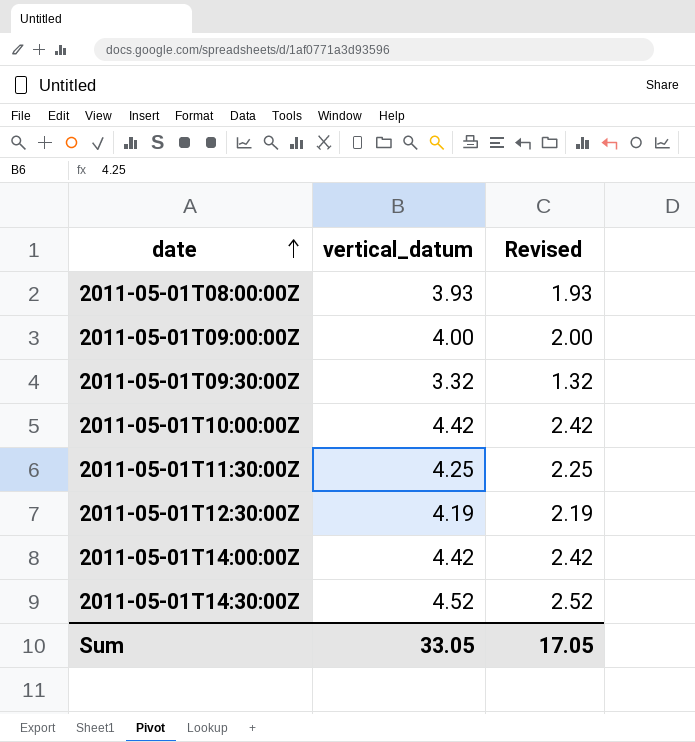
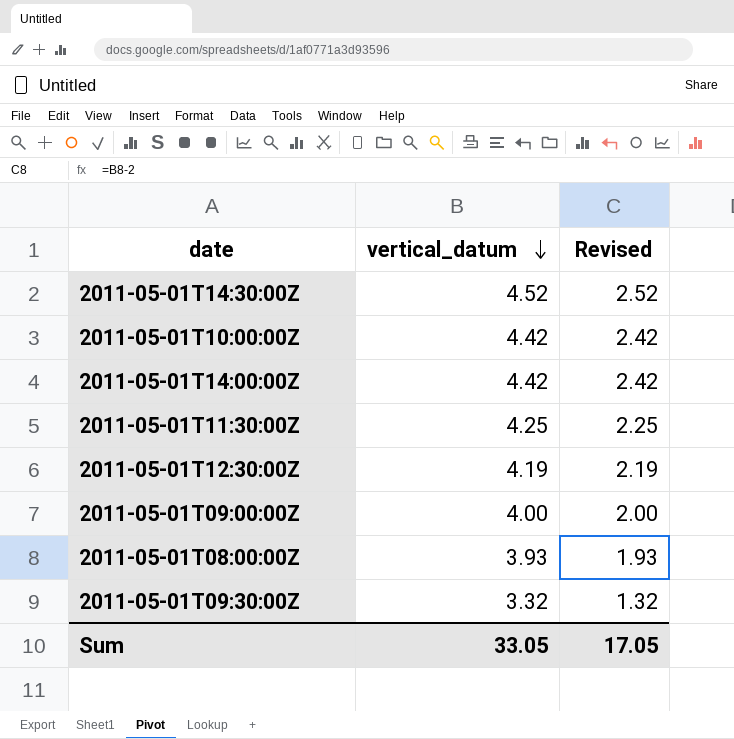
row order: date ascending -> vertical_datum descending

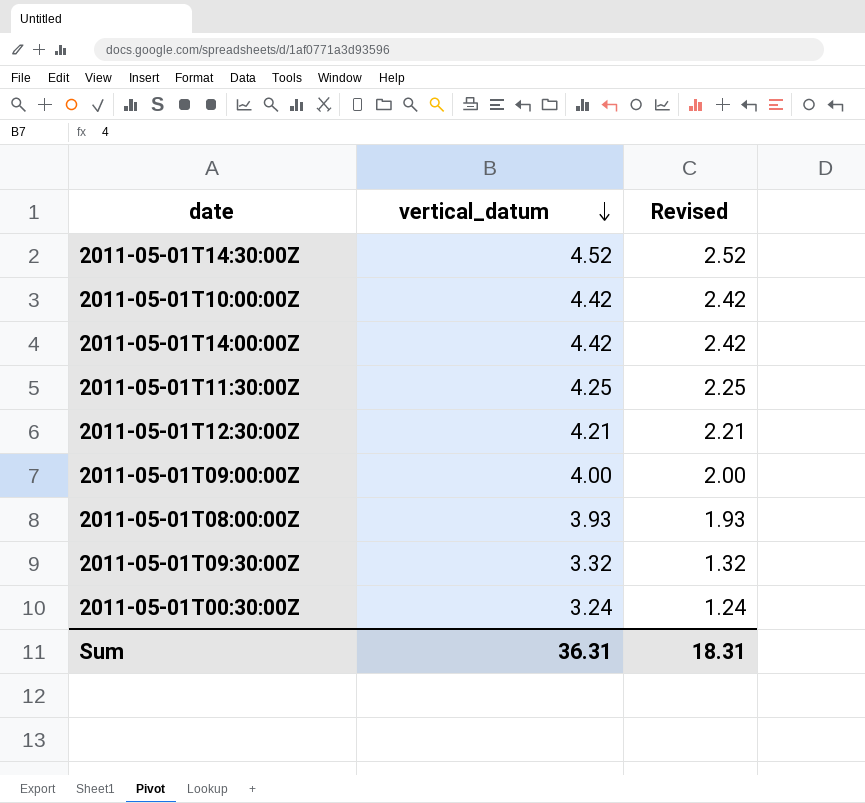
2011-05-01T12:30:00Z | vertical_datum: 4.19 -> 4.21
2011-05-01T12:30:00Z | Revised: 2.19 -> 2.21
row 2011-05-01T00:30:00Z: none -> 3.24 | 1.24
Sum | vertical_datum: 33.05 -> 36.31
Sum | Revised: 17.05 -> 18.31

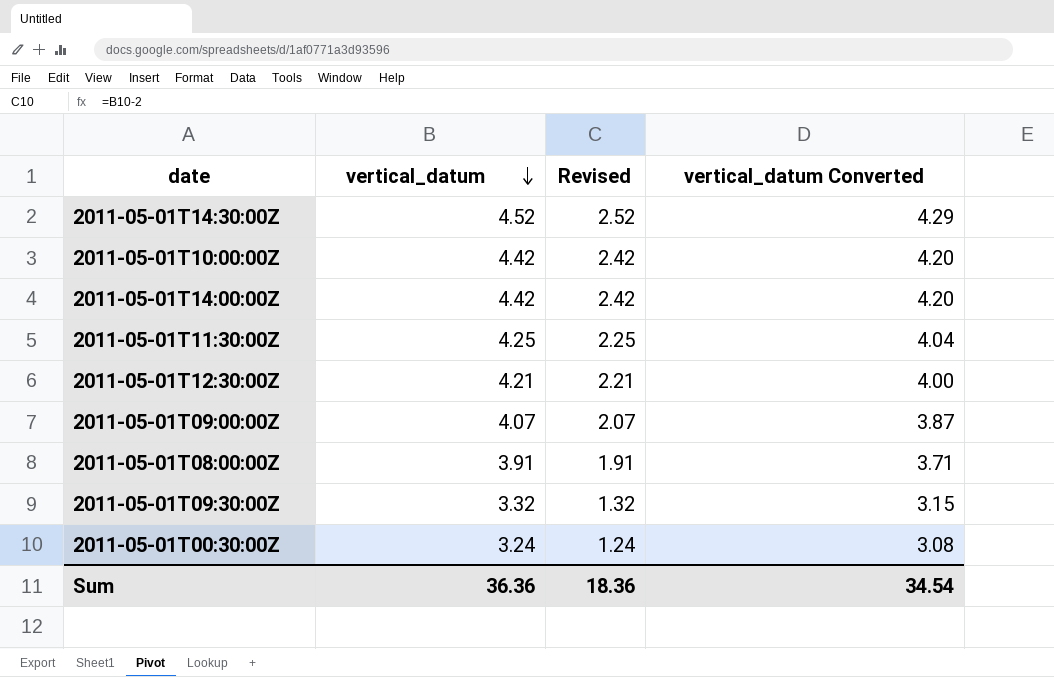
column vertical_datum Converted | formula: none -> [vertical_datum] * 0.95
2011-05-01T09:00:00Z | vertical_datum: 4.00 -> 4.07
2011-05-01T09:00:00Z | Revised: 2.00 -> 2.07
2011-05-01T08:00:00Z | vertical_datum: 3.93 -> 3.91
2011-05-01T08:00:00Z | Revised: 1.93 -> 1.91
Sum | vertical_datum: 36.31 -> 36.36
Sum | Revised: 18.31 -> 18.36

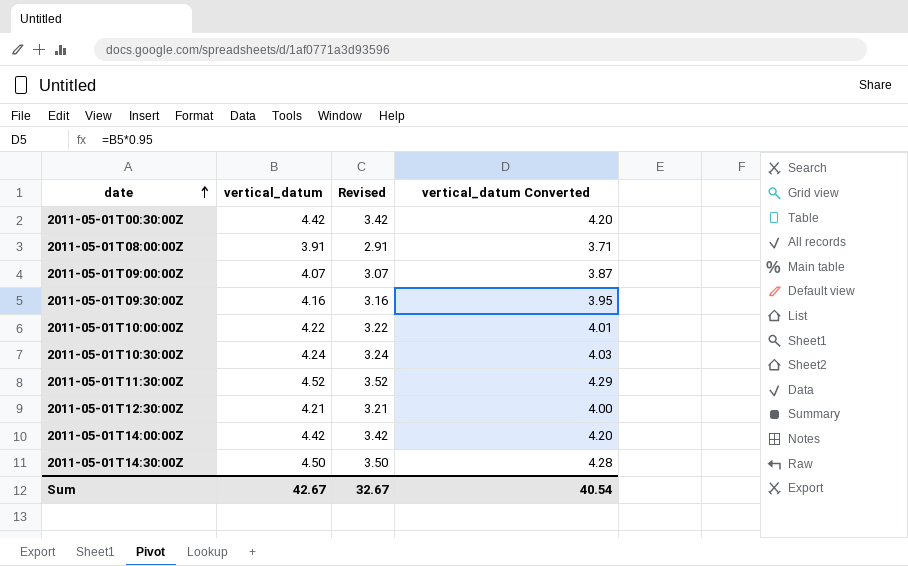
row order: vertical_datum descending -> date ascending
column Revised | formula: [vertical_datum] - 2 -> [vertical_datum] - 1
2011-05-01T00:30:00Z | vertical_datum: 3.24 -> 4.42
2011-05-01T00:30:00Z | vertical_datum Converted: 3.08 -> 4.20
2011-05-01T09:30:00Z | vertical_datum: 3.32 -> 4.16
2011-05-01T09:30:00Z | vertical_datum Converted: 3.15 -> 3.95
2011-05-01T10:00:00Z | vertical_datum: 4.42 -> 4.22
2011-05-01T10:00:00Z | vertical_datum Converted: 4.20 -> 4.01
row 2011-05-01T10:30:00Z: none -> 4.24 | 3.24 | 4.03
2011-05-01T11:30:00Z | vertical_datum: 4.25 -> 4.52
2011-05-01T11:30:00Z | vertical_datum Converted: 4.04 -> 4.29
2011-05-01T14:30:00Z | vertical_datum: 4.52 -> 4.50
2011-05-01T14:30:00Z | vertical_datum Converted: 4.29 -> 4.28
Sum | vertical_datum: 36.36 -> 42.67
Sum | Revised: 18.36 -> 32.67
Sum | vertical_datum Converted: 34.54 -> 40.54

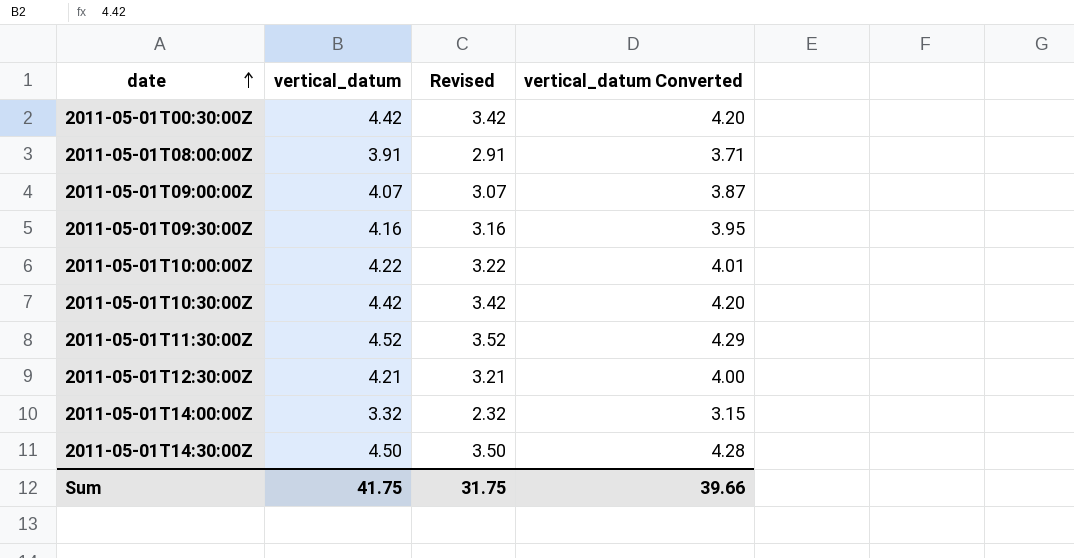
2011-05-01T10:30:00Z | vertical_datum: 4.24 -> 4.42
2011-05-01T10:30:00Z | Revised: 3.24 -> 3.42
2011-05-01T10:30:00Z | vertical_datum Converted: 4.03 -> 4.20
2011-05-01T14:00:00Z | vertical_datum: 4.42 -> 3.32
2011-05-01T14:00:00Z | Revised: 3.42 -> 2.32
2011-05-01T14:00:00Z | vertical_datum Converted: 4.20 -> 3.15
Sum | vertical_datum: 42.67 -> 41.75
Sum | Revised: 32.67 -> 31.75
Sum | vertical_datum Converted: 40.54 -> 39.66

